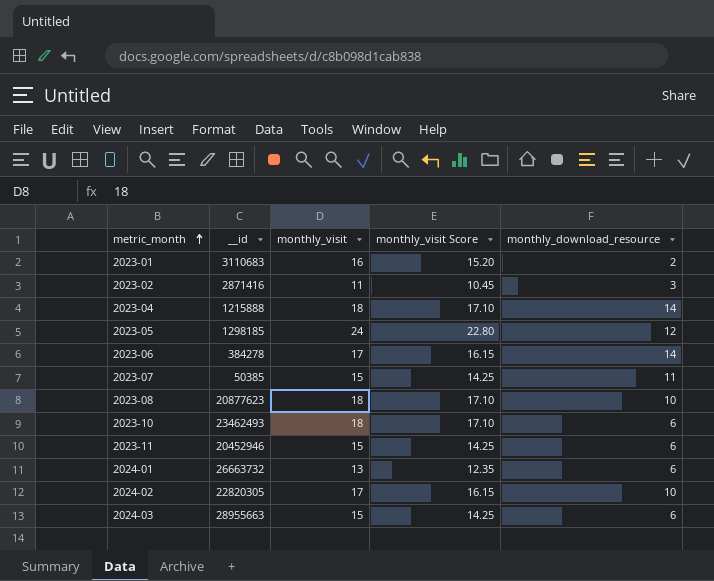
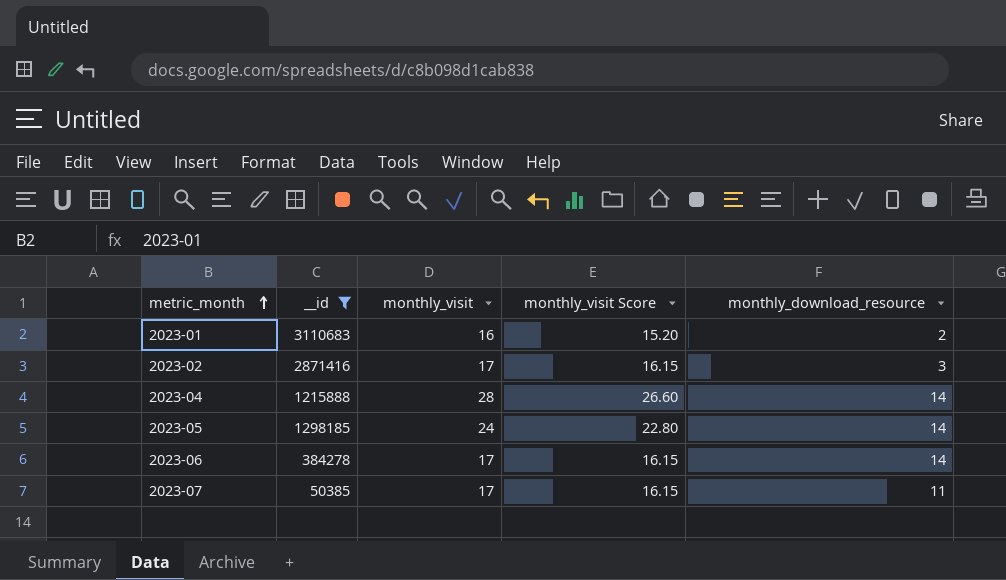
filter: none -> __id <= 3110683
2023-02 | monthly_visit: 11 -> 17
2023-02 | monthly_visit Score: 10.45 -> 16.15
2023-04 | monthly_visit: 18 -> 28
2023-04 | monthly_visit Score: 17.10 -> 26.60
2023-05 | monthly_download_resource: 12 -> 14
2023-07 | monthly_visit: 15 -> 17
2023-07 | monthly_visit Score: 14.25 -> 16.15

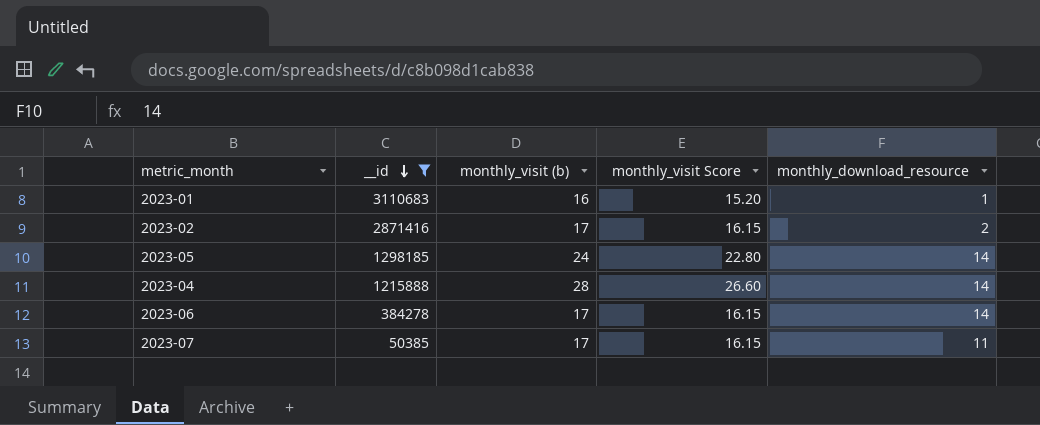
row order: metric_month ascending -> __id descending
column name: monthly_visit -> monthly_visit (b)
2023-01 | monthly_download_resource: 2 -> 1
2023-02 | monthly_download_resource: 3 -> 2

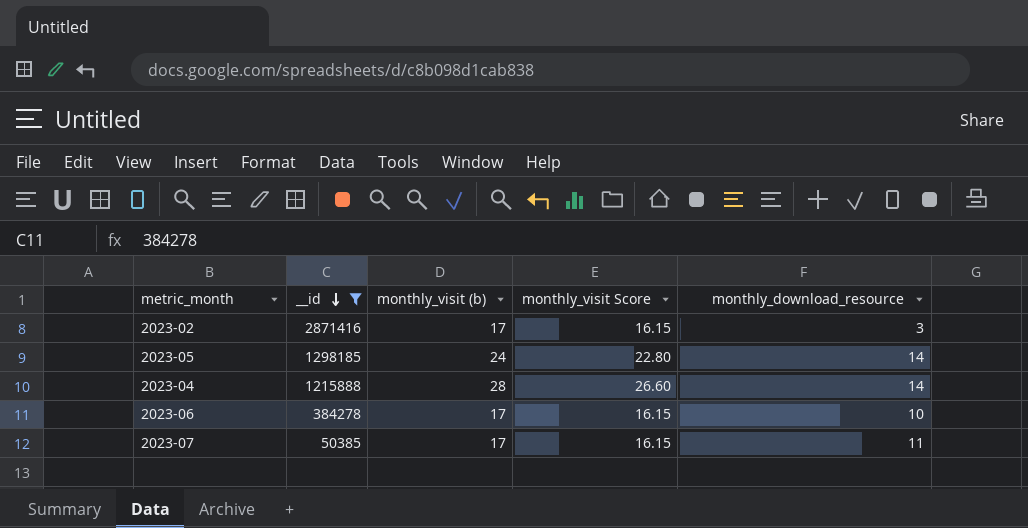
row 2023-01: 3110683 | 16 | 15.20 | 1 -> none
2023-02 | monthly_download_resource: 2 -> 3
2023-06 | monthly_download_resource: 14 -> 10

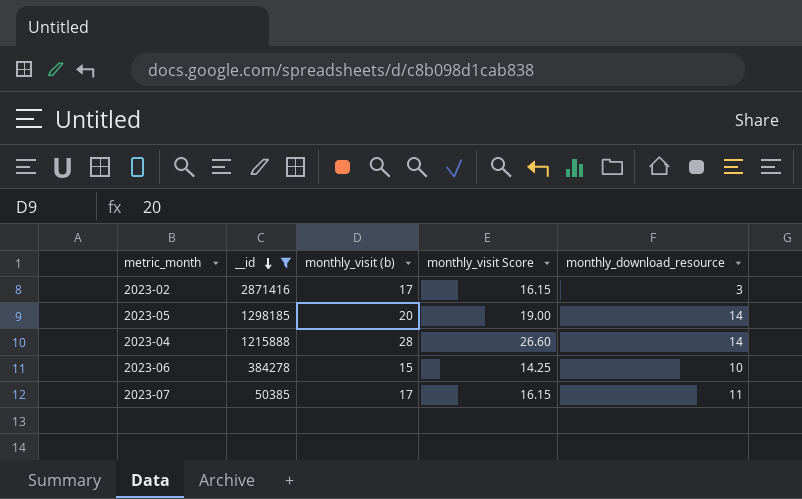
2023-05 | monthly_visit (b): 24 -> 20
2023-05 | monthly_visit Score: 22.80 -> 19.00
2023-06 | monthly_visit (b): 17 -> 15
2023-06 | monthly_visit Score: 16.15 -> 14.25

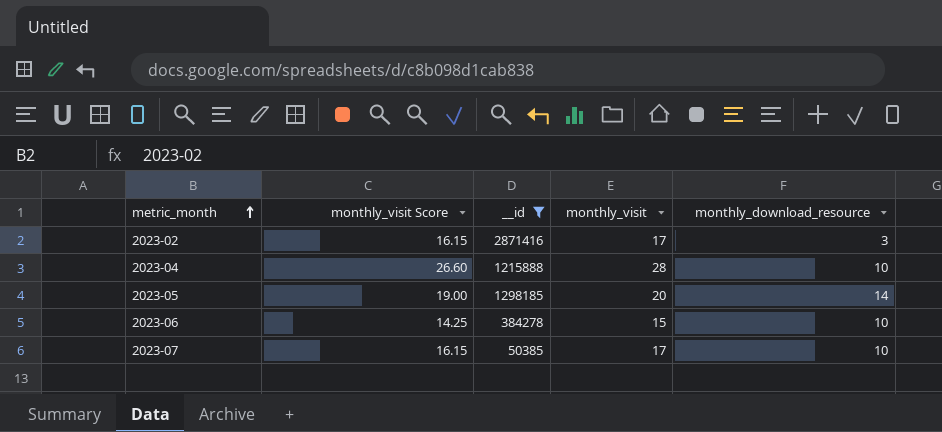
row order: __id descending -> metric_month ascending
column monthly_visit Score | position: 4 -> 2
column name: monthly_visit (b) -> monthly_visit
2023-04 | monthly_download_resource: 14 -> 10
2023-07 | monthly_download_resource: 11 -> 10

